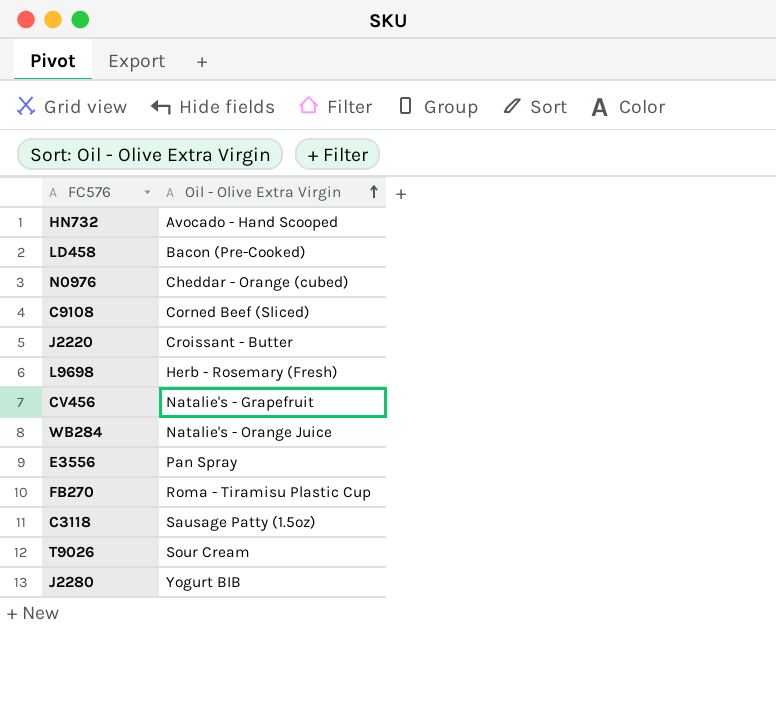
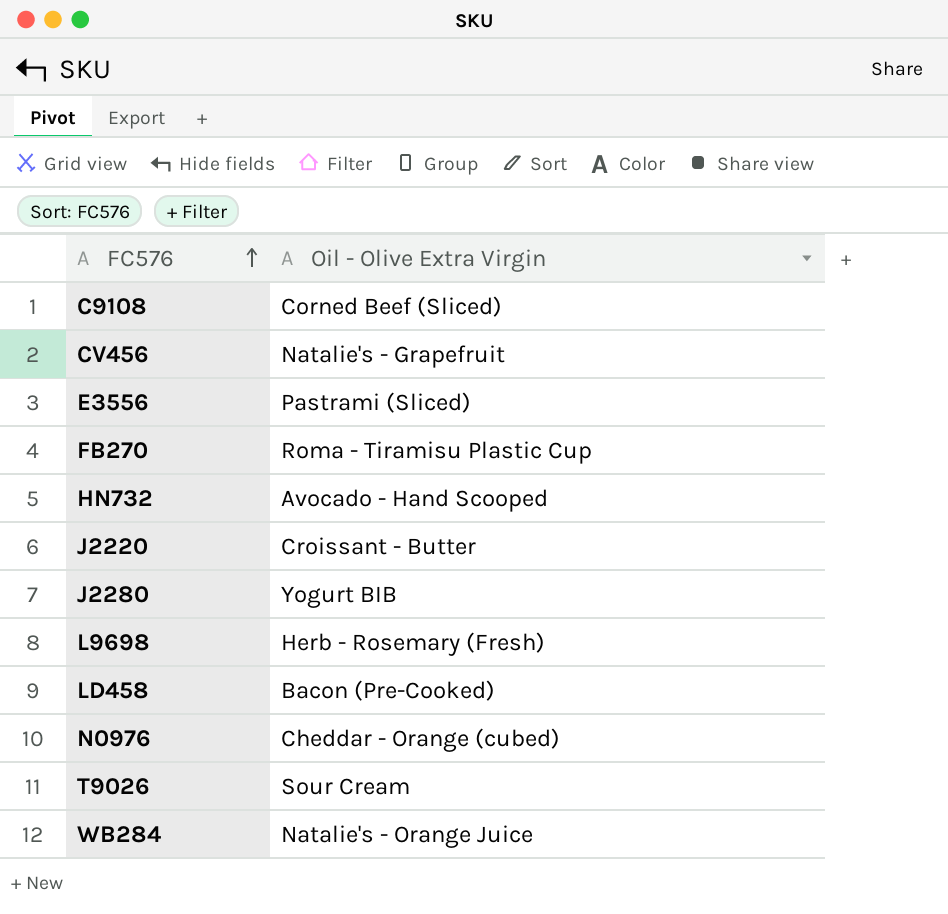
row order: Oil - Olive Extra Virgin ascending -> FC576 ascending
row C3118: Sausage Patty (1.5oz) -> none
E3556 | Oil - Olive Extra Virgin: Pan Spray -> Pastrami (Sliced)

